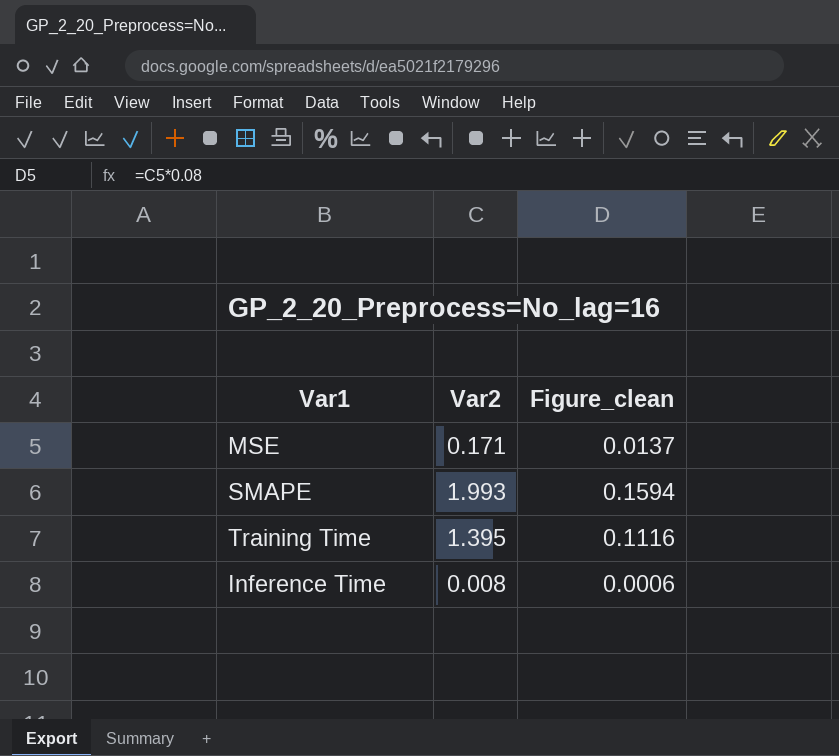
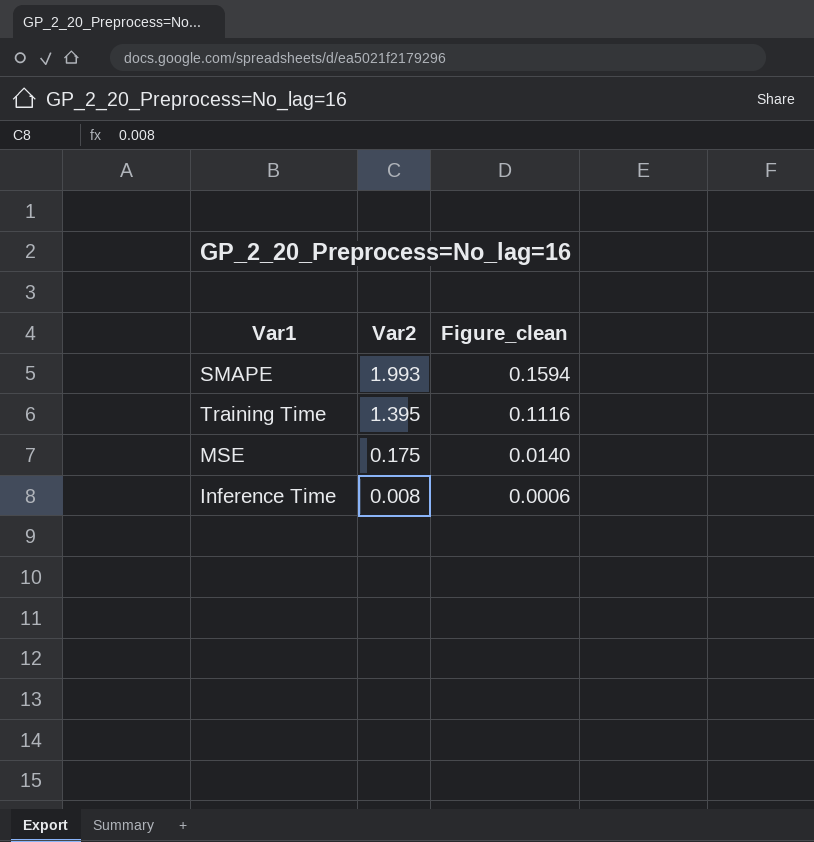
row order: none -> Var2 descending
MSE | Var2: 0.171 -> 0.175
MSE | Figure_clean: 0.0137 -> 0.0140

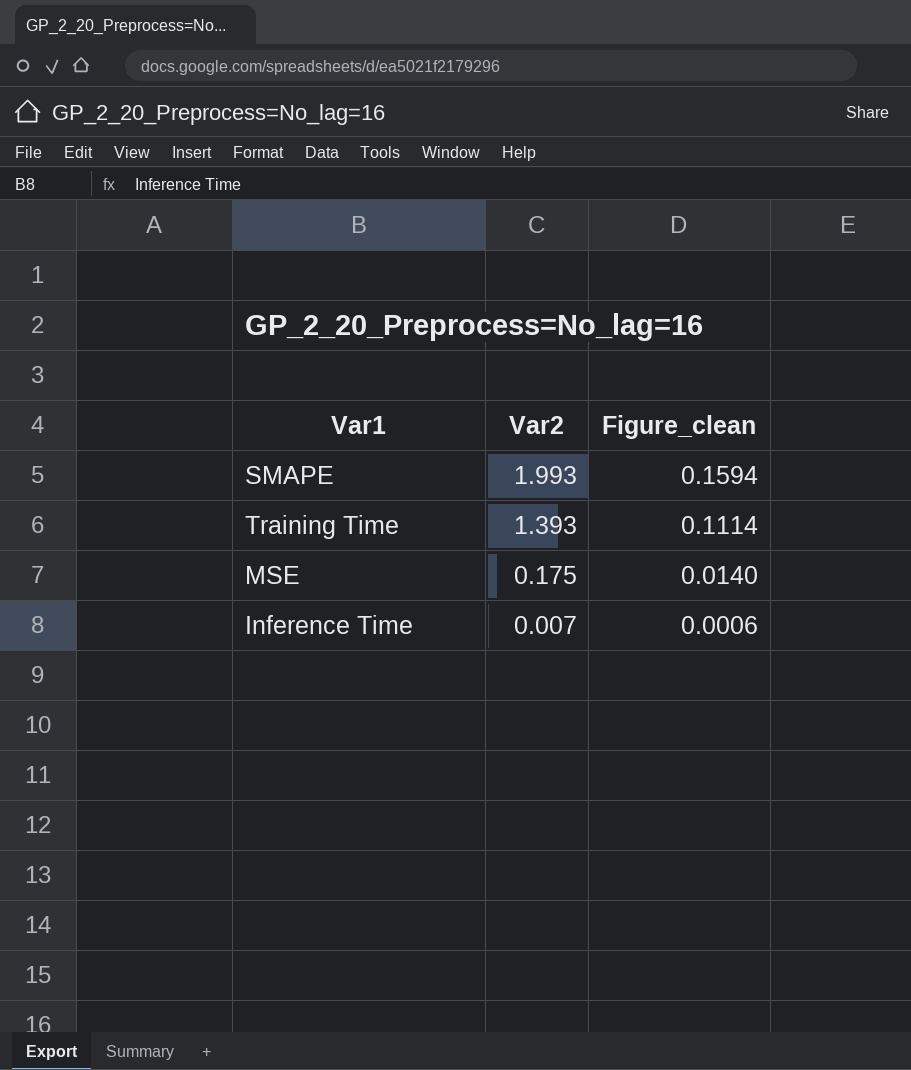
Training Time | Var2: 1.395 -> 1.393
Training Time | Figure_clean: 0.1116 -> 0.1114
Inference Time | Var2: 0.008 -> 0.007

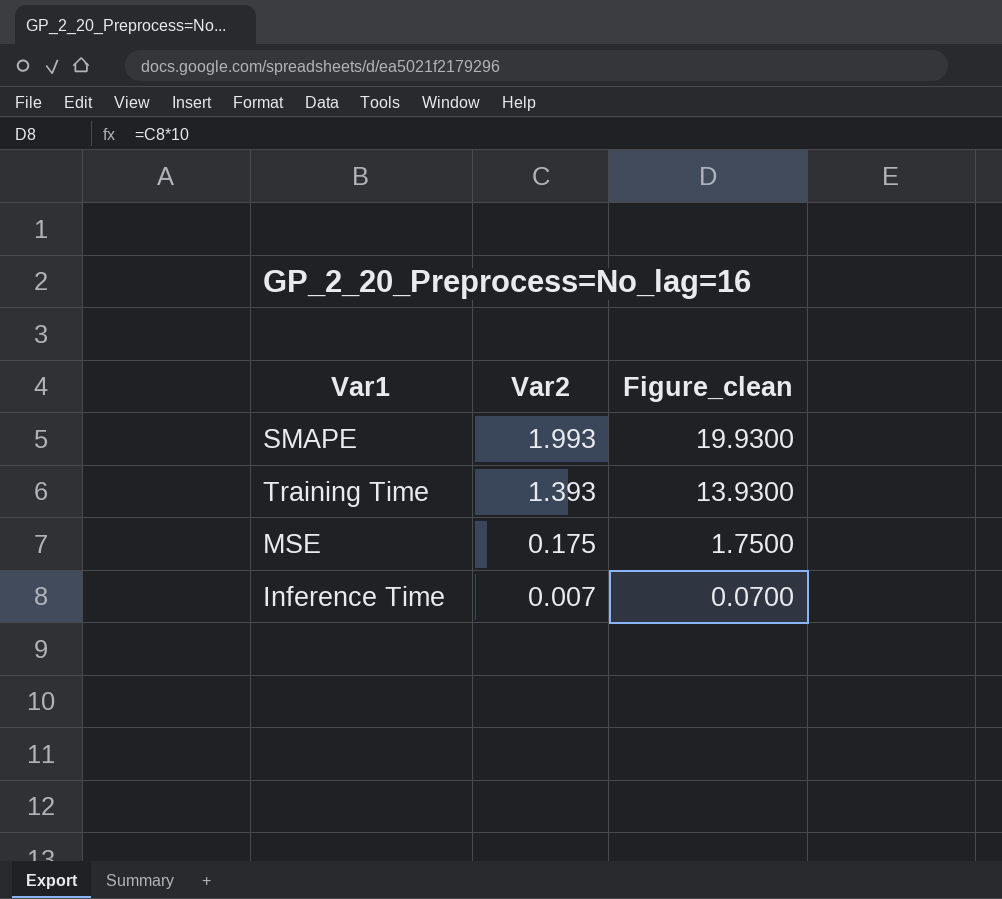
column Figure_clean | formula: [Var2] * 0.08 -> [Var2] * 10

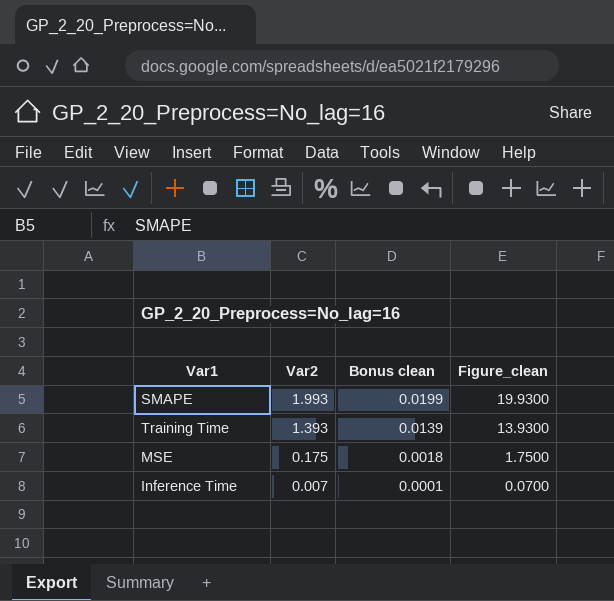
column Bonus clean | formula: none -> [Var2] * 0.01

